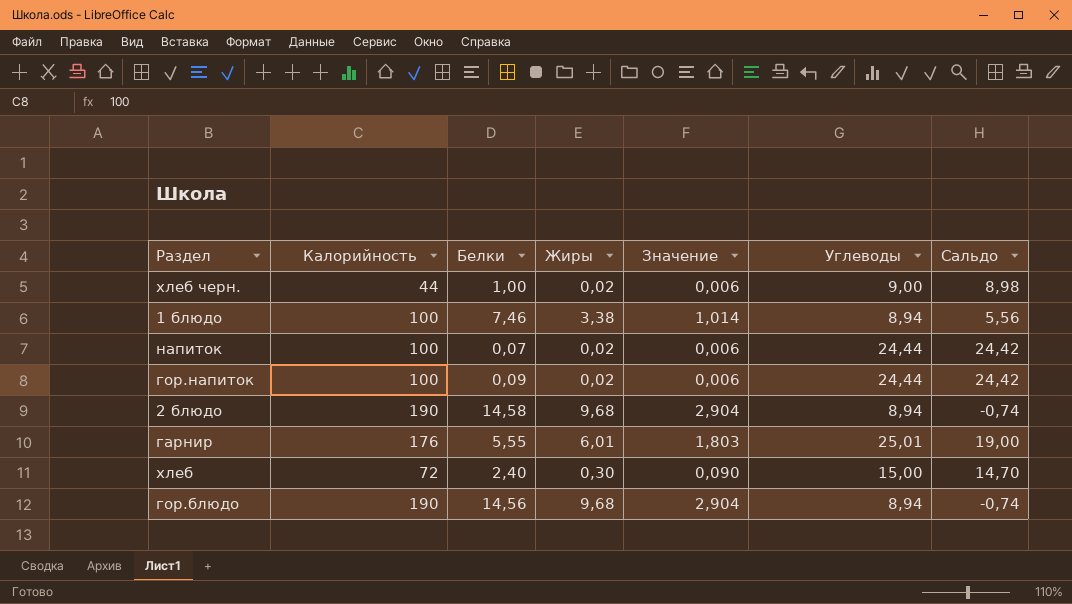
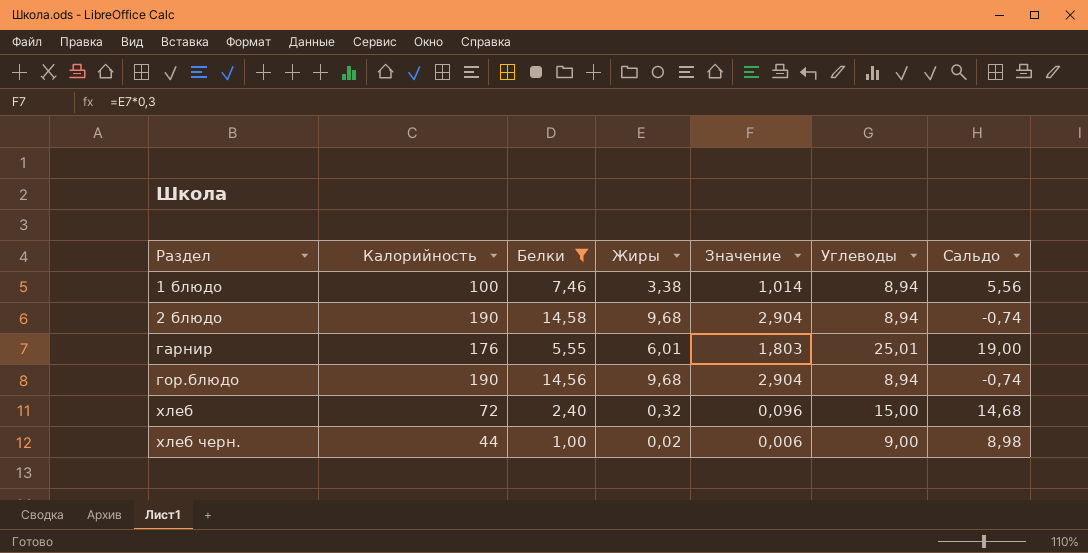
filter: none -> Белки >= 1,00
row order: none -> Раздел ascending
хлеб | Жиры: 0,30 -> 0,32
хлеб | Значение: 0,090 -> 0,096
хлеб | Сальдо: 14,70 -> 14,68

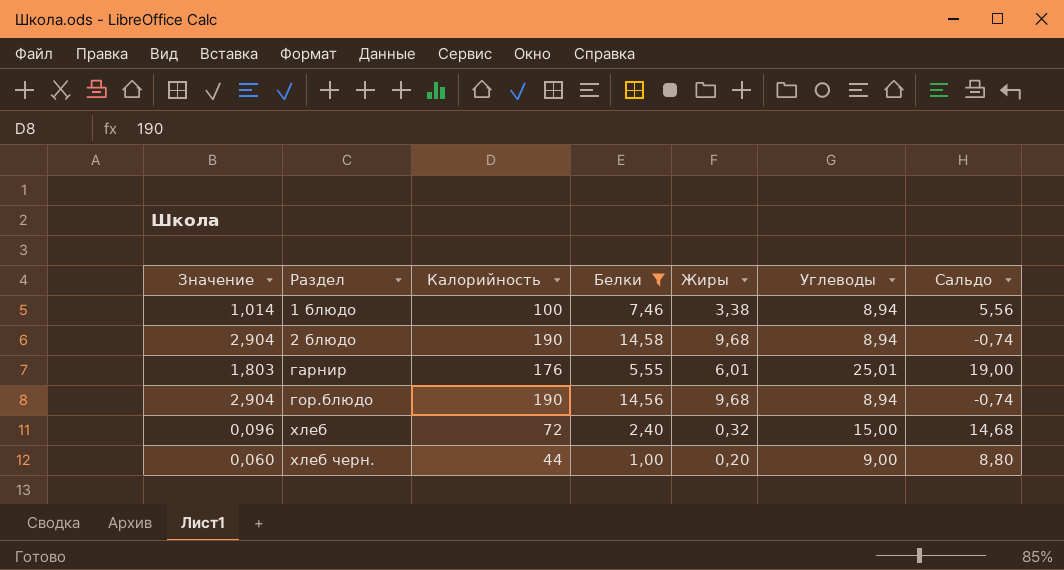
column Значение | position: 5 -> 1
хлеб черн. | Значение: 0,006 -> 0,060
хлеб черн. | Жиры: 0,02 -> 0,20
хлеб черн. | Сальдо: 8,98 -> 8,80

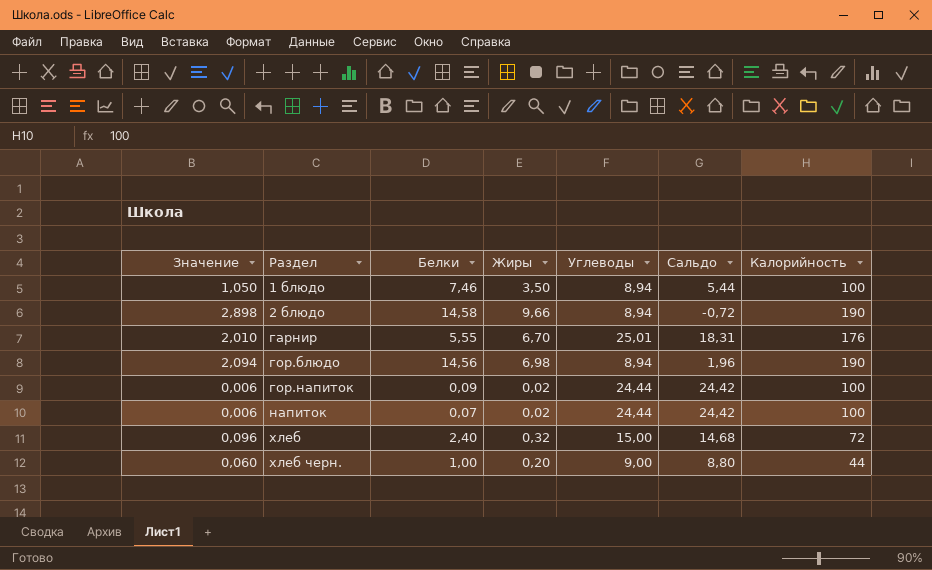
filter: Белки >= 1,00 -> none
column Калорийность | position: 3 -> 7
1 блюдо | Значение: 1,014 -> 1,050
1 блюдо | Жиры: 3,38 -> 3,50
1 блюдо | Сальдо: 5,56 -> 5,44
2 блюдо | Значение: 2,904 -> 2,898
2 блюдо | Жиры: 9,68 -> 9,66
2 блюдо | Сальдо: -0,74 -> -0,72
гарнир | Значение: 1,803 -> 2,010
гарнир | Жиры: 6,01 -> 6,70
гарнир | Сальдо: 19,00 -> 18,31
гор.блюдо | Значение: 2,904 -> 2,094
гор.блюдо | Жиры: 9,68 -> 6,98
гор.блюдо | Сальдо: -0,74 -> 1,96

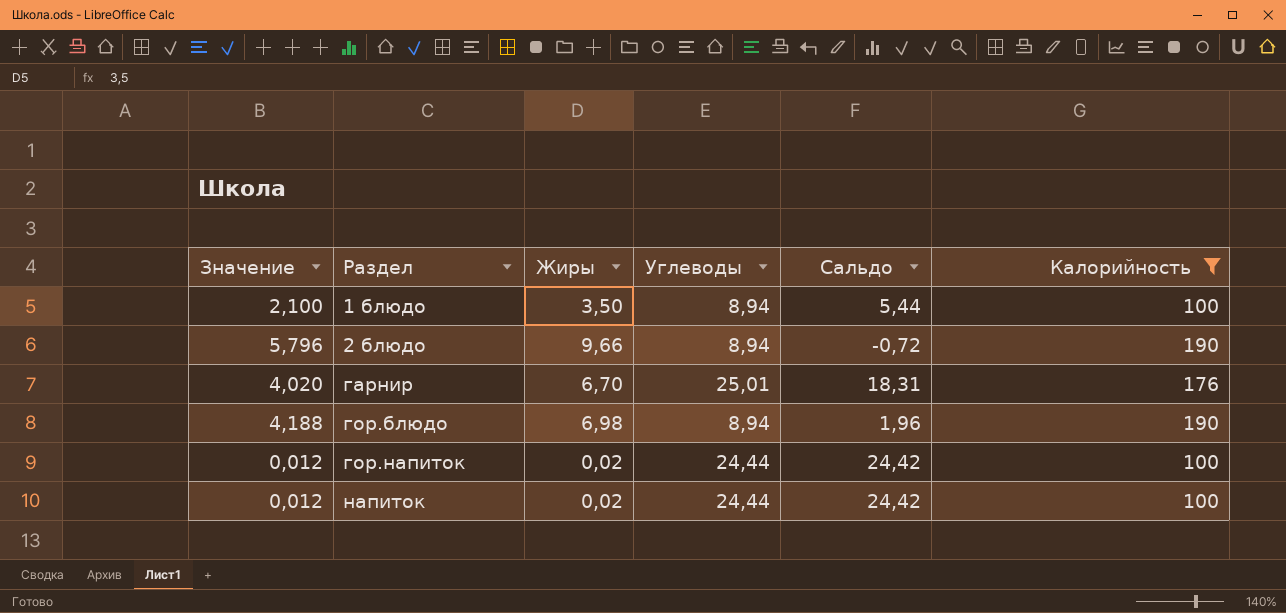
filter: none -> Калорийность >= 100
column Белки | position: 3 -> none
column Значение | formula: [Жиры] * 0,3 -> [Жиры] * 0,6

